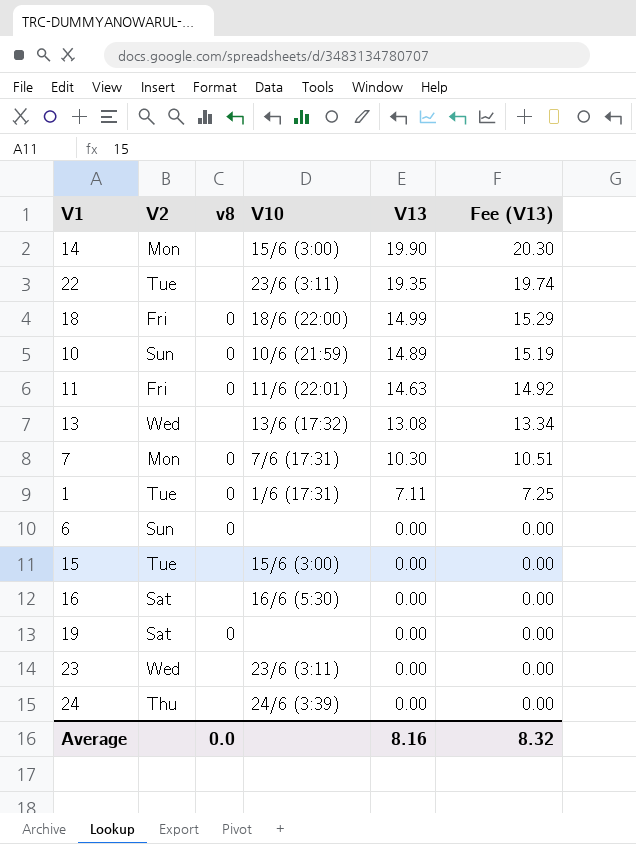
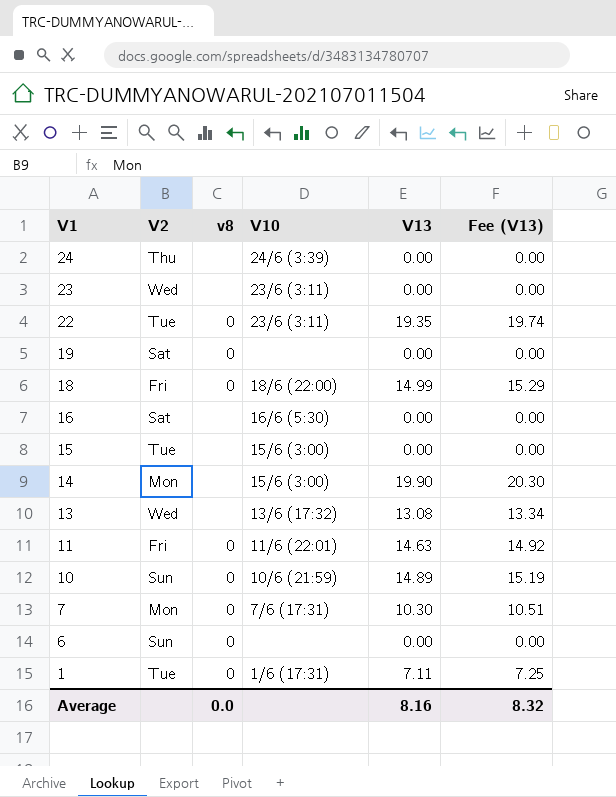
row order: V13 descending -> V1 descending
22 | v8: none -> 0

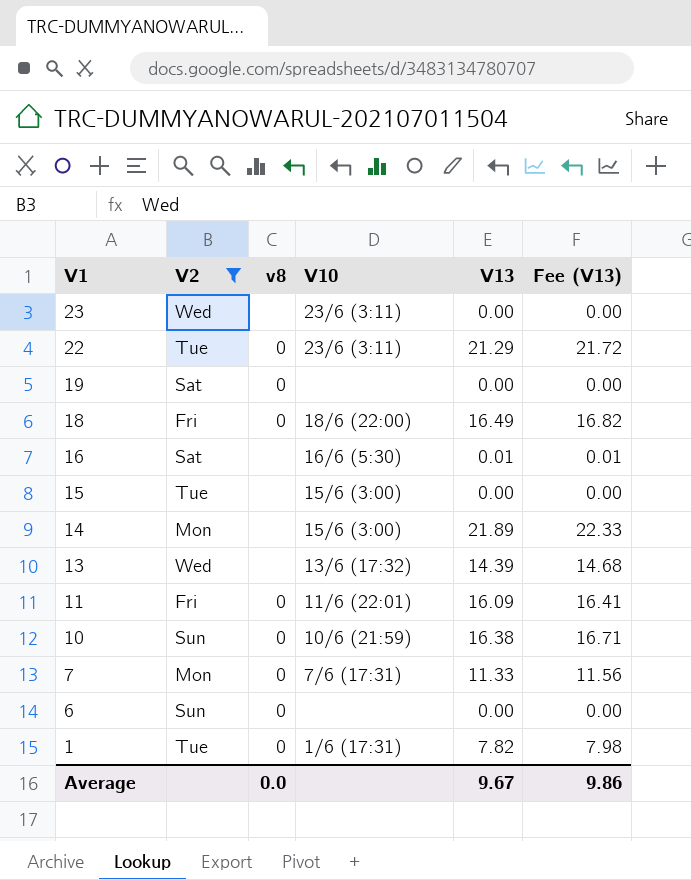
filter: none -> V2 != Thu
22 | V13: 19.35 -> 21.29
22 | Fee (V13): 19.74 -> 21.72
18 | V13: 14.99 -> 16.49
18 | Fee (V13): 15.29 -> 16.82
16 | V13: 0.00 -> 0.01
16 | Fee (V13): 0.00 -> 0.01
14 | V13: 19.90 -> 21.89
14 | Fee (V13): 20.30 -> 22.33
13 | V13: 13.08 -> 14.39
13 | Fee (V13): 13.34 -> 14.68
11 | V13: 14.63 -> 16.09
11 | Fee (V13): 14.92 -> 16.41
10 | V13: 14.89 -> 16.38
10 | Fee (V13): 15.19 -> 16.71
7 | V13: 10.30 -> 11.33
7 | Fee (V13): 10.51 -> 11.56
1 | V13: 7.11 -> 7.82
1 | Fee (V13): 7.25 -> 7.98
Average | V13: 8.16 -> 9.67
Average | Fee (V13): 8.32 -> 9.86

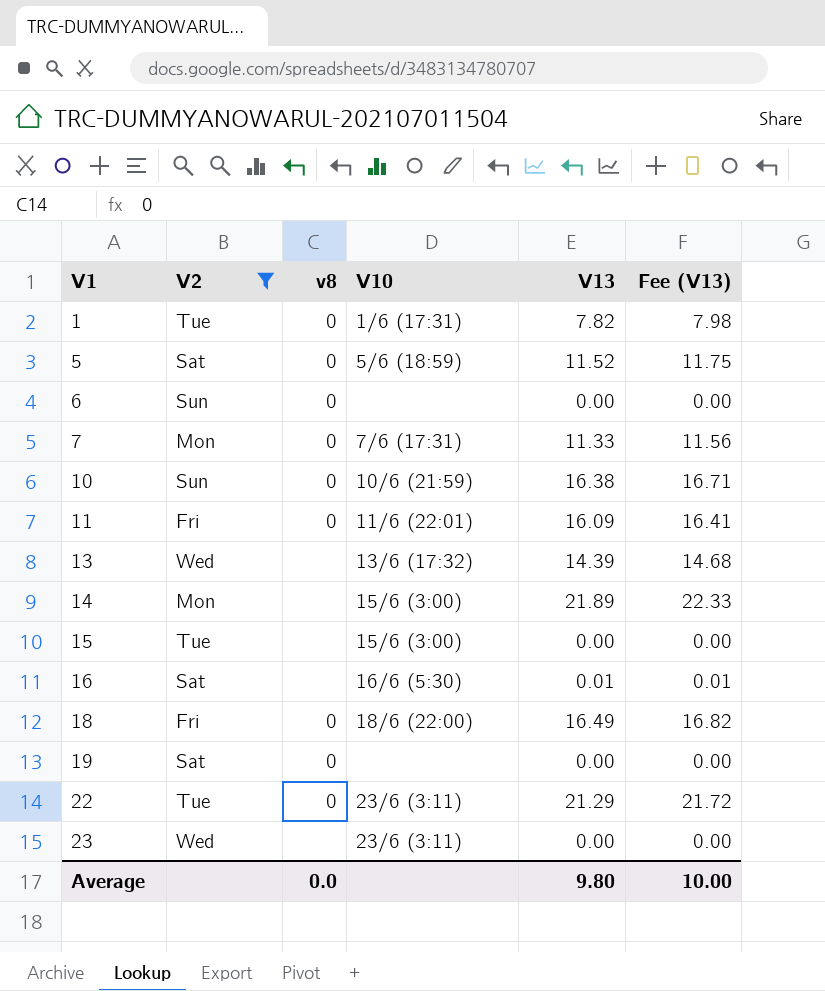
row order: V1 descending -> V1 ascending
row 5: none -> Sat | 0 | 5/6 (18:59) | 11.52 | 11.75
Average | V13: 9.67 -> 9.80
Average | Fee (V13): 9.86 -> 10.00

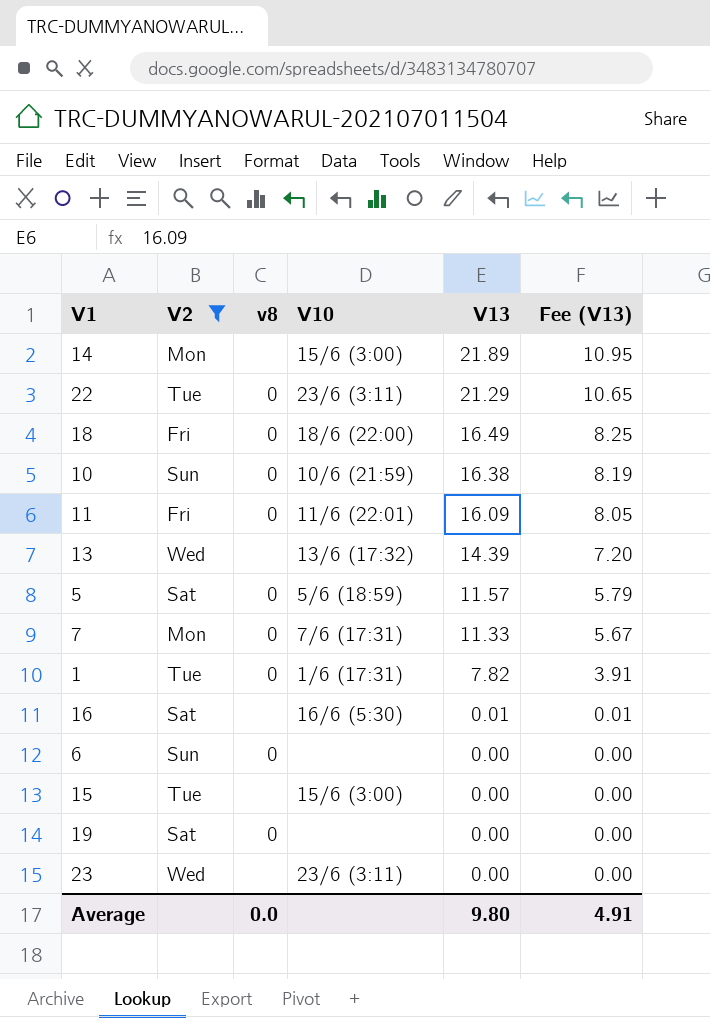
row order: V1 ascending -> V13 descending
column Fee (V13) | formula: [V13] * 1.02 -> [V13] * 0.5
5 | V13: 11.52 -> 11.57
Average | Fee (V13): 10.00 -> 4.91

